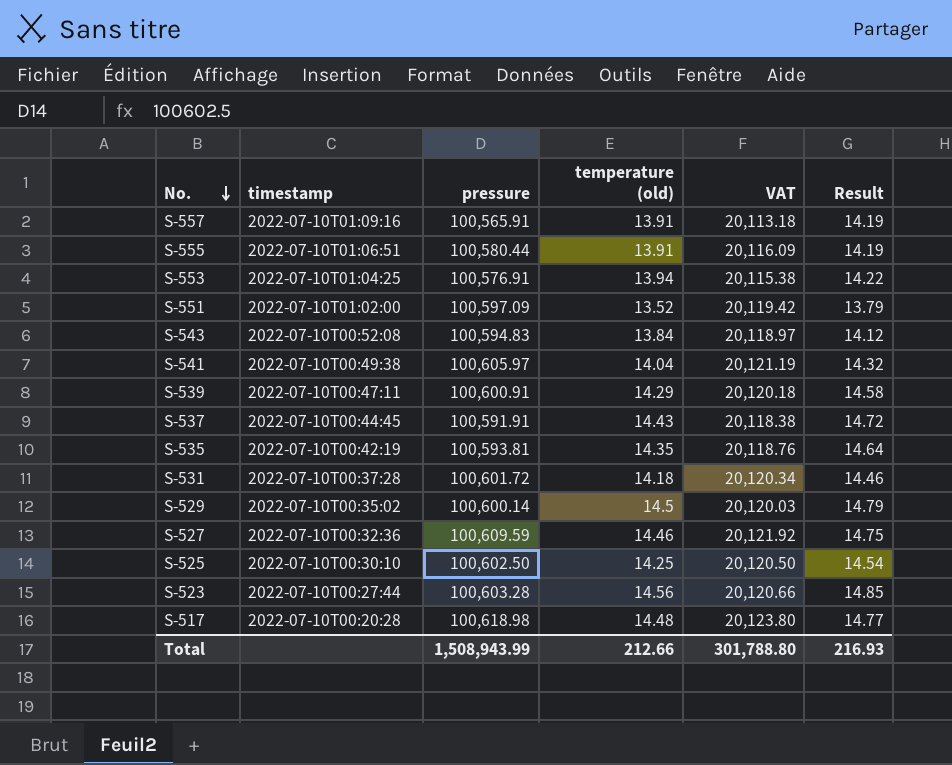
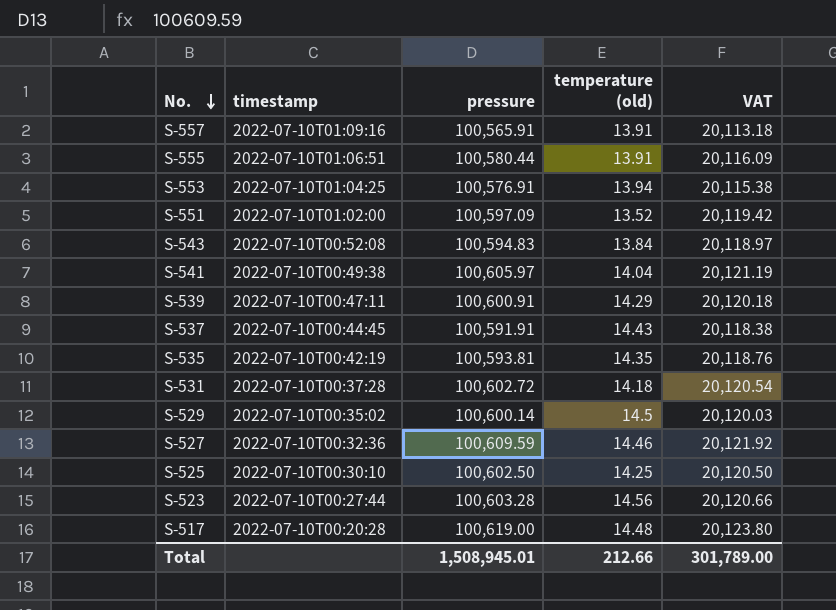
column Result | formula: [temperature (old)] * 1.02 -> none
S-531 | pressure: 100,601.72 -> 100,602.72
S-531 | VAT: 20,120.34 -> 20,120.54
S-517 | pressure: 100,618.98 -> 100,619.00
Total | pressure: 1,508,943.99 -> 1,508,945.01
Total | VAT: 301,788.80 -> 301,789.00

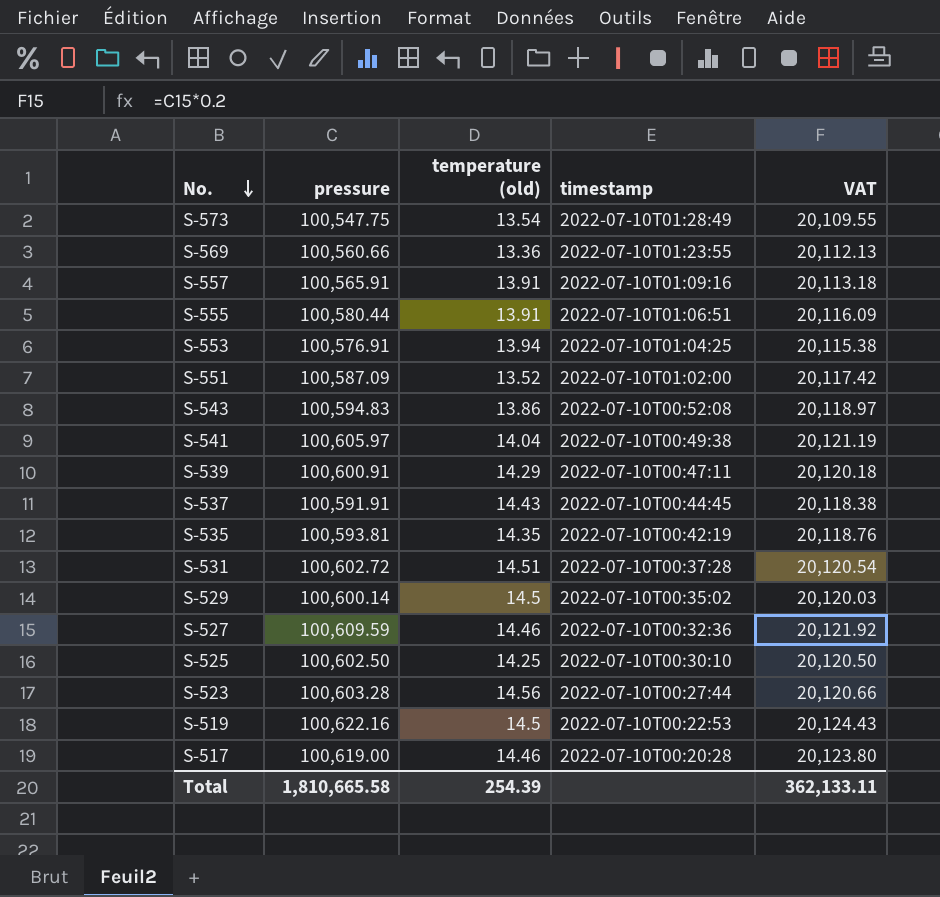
column timestamp | position: 2 -> 4
row S-573: none -> 100,547.75 | 13.54 | 2022-07-10T01:28:49 | 20,109.55
row S-569: none -> 100,560.66 | 13.36 | 2022-07-10T01:23:55 | 20,112.13
S-551 | pressure: 100,597.09 -> 100,587.09
S-551 | VAT: 20,119.42 -> 20,117.42
S-543 | temperature (old): 13.84 -> 13.86
S-531 | temperature (old): 14.18 -> 14.51
row S-519: none -> 100,622.16 | 14.5 | 2022-07-10T00:22:53 | 20,124.43
S-517 | temperature (old): 14.48 -> 14.46
Total | pressure: 1,508,945.01 -> 1,810,665.58
Total | temperature (old): 212.66 -> 254.39
Total | VAT: 301,789.00 -> 362,133.11

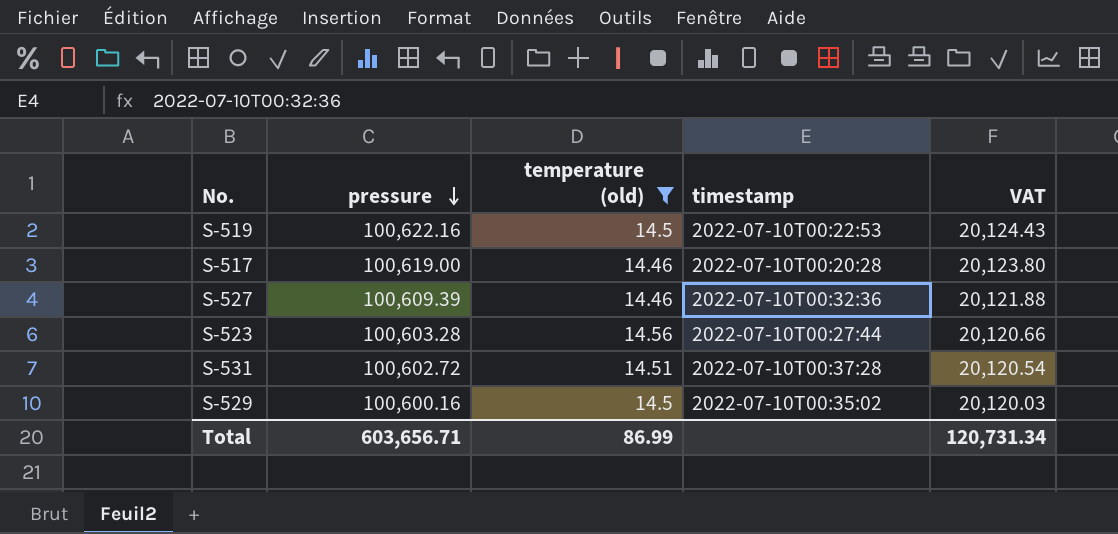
filter: none -> temperature (old) >= 14.46
row order: No. descending -> pressure descending
S-527 | pressure: 100,609.59 -> 100,609.39
S-527 | VAT: 20,121.92 -> 20,121.88
S-529 | pressure: 100,600.14 -> 100,600.16
Total | pressure: 1,810,665.58 -> 603,656.71
Total | temperature (old): 254.39 -> 86.99
Total | VAT: 362,133.11 -> 120,731.34

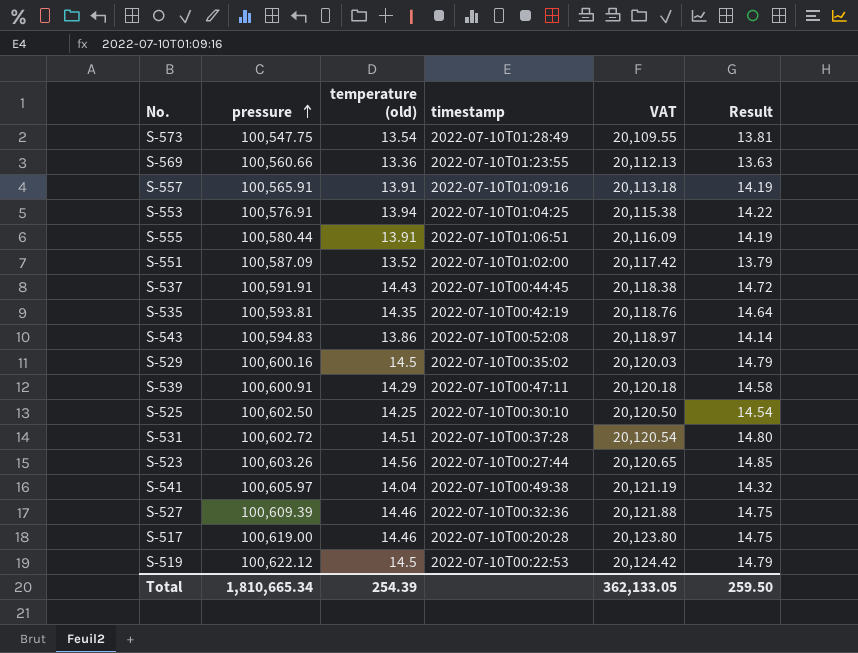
filter: temperature (old) >= 14.46 -> none
row order: pressure descending -> pressure ascending
column Result | formula: none -> [temperature (old)] * 1.02
S-523 | pressure: 100,603.28 -> 100,603.26
S-523 | VAT: 20,120.66 -> 20,120.65
S-519 | pressure: 100,622.16 -> 100,622.12
S-519 | VAT: 20,124.43 -> 20,124.42
Total | pressure: 603,656.71 -> 1,810,665.34
Total | temperature (old): 86.99 -> 254.39
Total | VAT: 120,731.34 -> 362,133.05

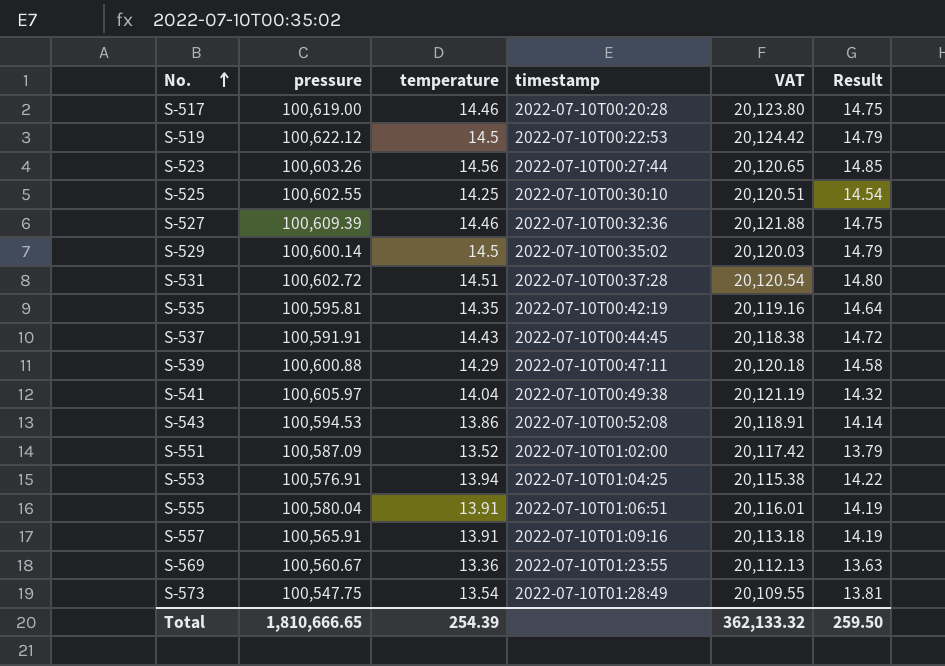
row order: pressure ascending -> No. ascending
column name: temperature (old) -> temperature
S-525 | pressure: 100,602.50 -> 100,602.55
S-525 | VAT: 20,120.50 -> 20,120.51
S-529 | pressure: 100,600.16 -> 100,600.14
S-535 | pressure: 100,593.81 -> 100,595.81
S-535 | VAT: 20,118.76 -> 20,119.16
S-539 | pressure: 100,600.91 -> 100,600.88
S-543 | pressure: 100,594.83 -> 100,594.53
S-543 | VAT: 20,118.97 -> 20,118.91
S-555 | pressure: 100,580.44 -> 100,580.04
S-555 | VAT: 20,116.09 -> 20,116.01
S-569 | pressure: 100,560.66 -> 100,560.67
Total | pressure: 1,810,665.34 -> 1,810,666.65
Total | VAT: 362,133.05 -> 362,133.32

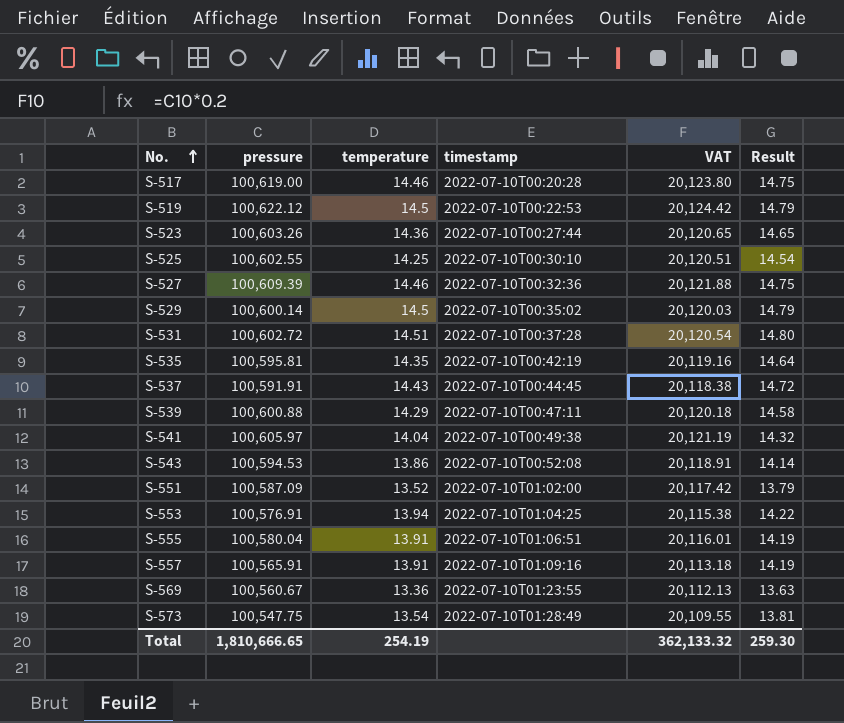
S-523 | temperature: 14.56 -> 14.36
S-523 | Result: 14.85 -> 14.65
Total | temperature: 254.39 -> 254.19
Total | Result: 259.50 -> 259.30

